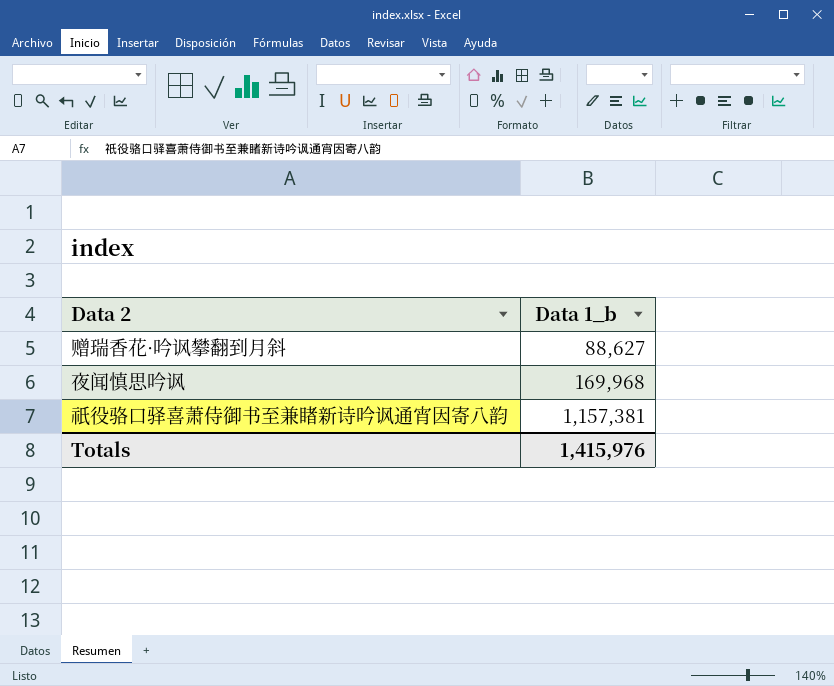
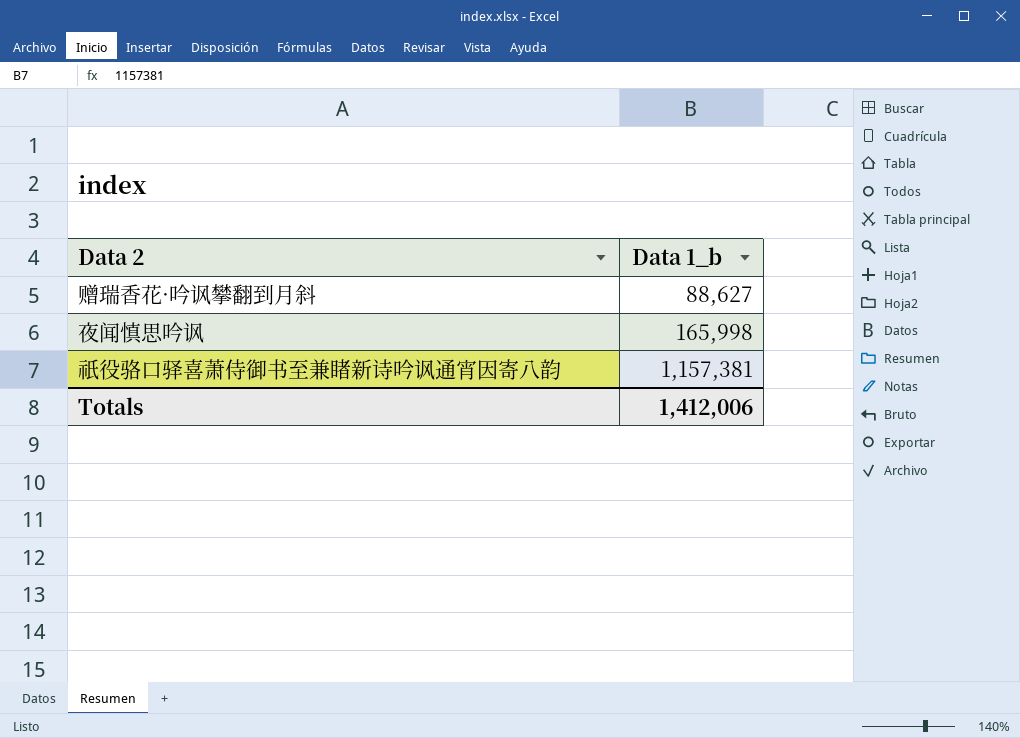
夜闻慎思吟讽 | Data 1_b: 169,968 -> 165,998
Totals | Data 1_b: 1,415,976 -> 1,412,006

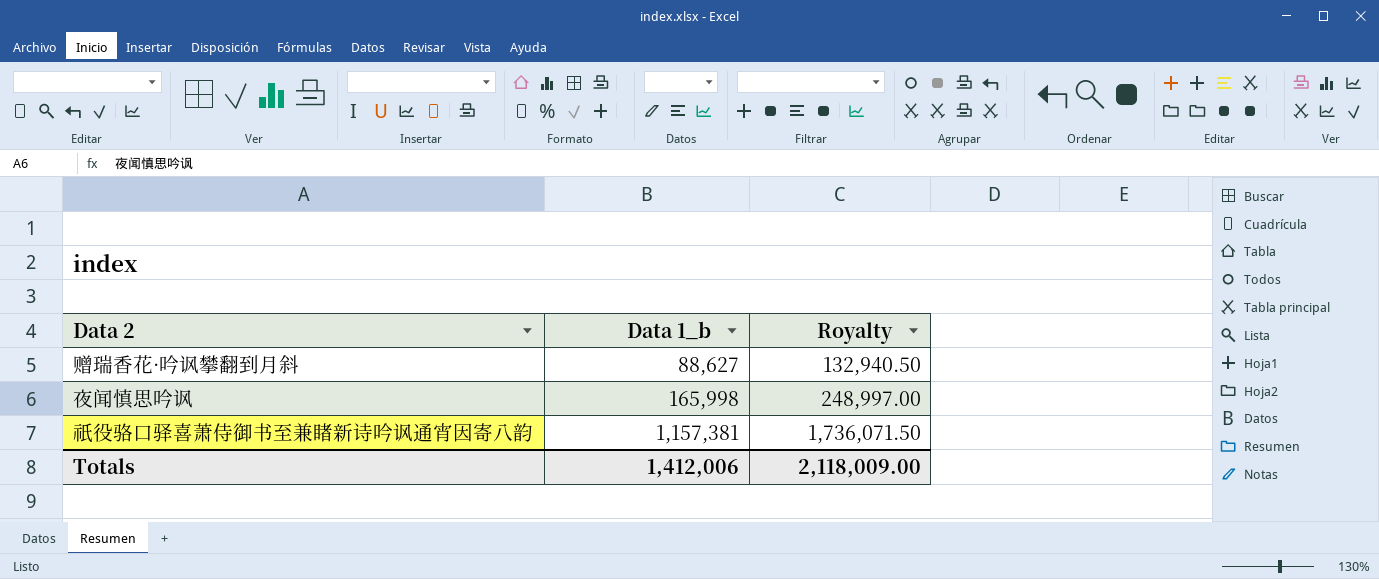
column Royalty | formula: none -> [Data 1_b] * 1.5

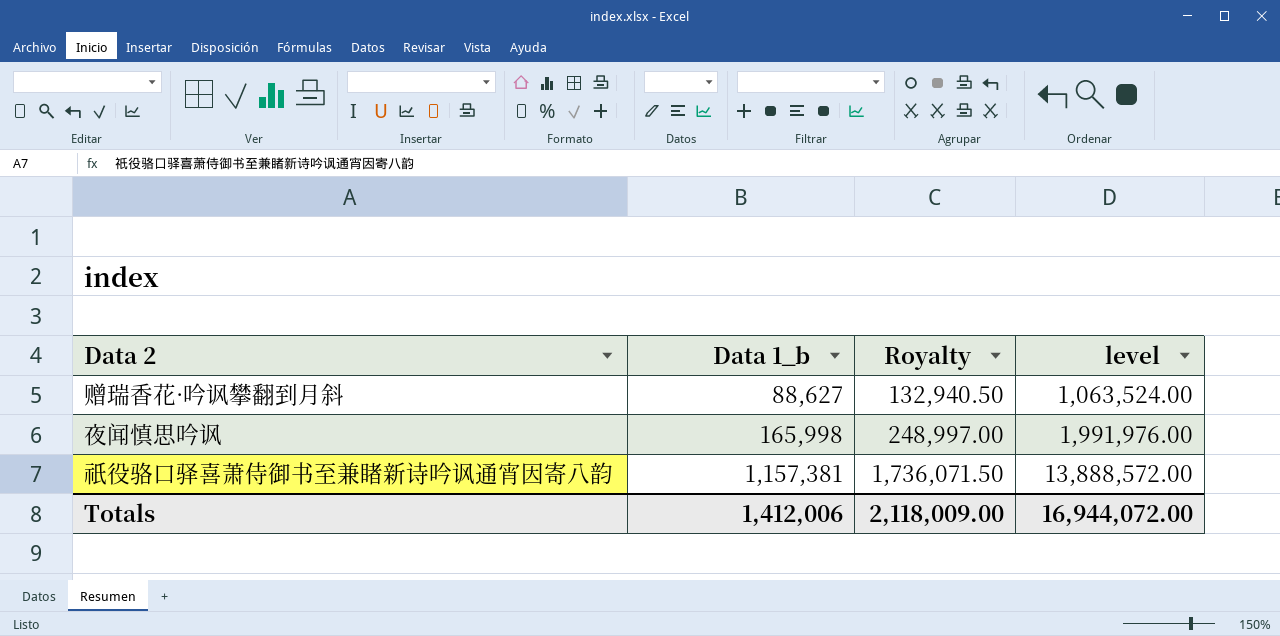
column level | formula: none -> [Data 1_b] * 12

